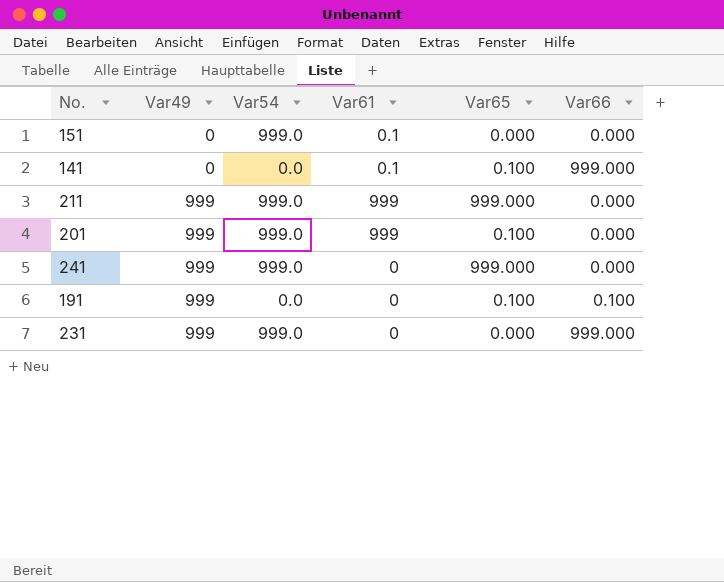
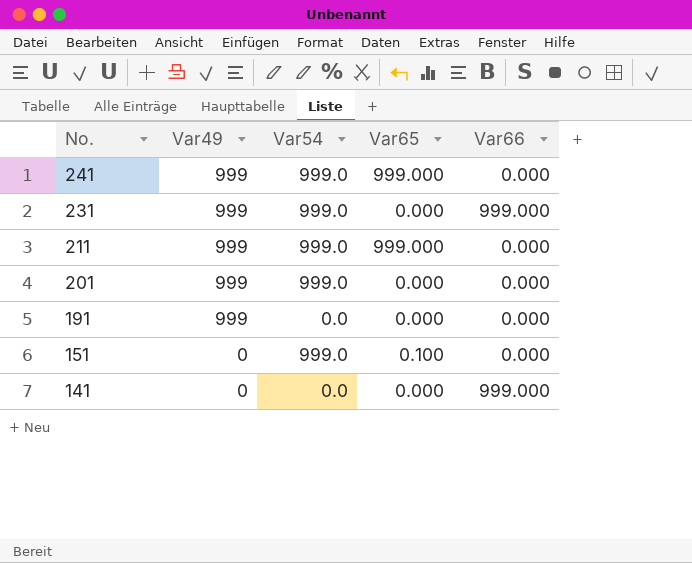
row order: Var49 ascending -> No. descending
column Var61 | position: 4 -> none
201 | Var65: 0.100 -> 0.000
191 | Var65: 0.100 -> 0.000
191 | Var66: 0.100 -> 0.000
151 | Var65: 0.000 -> 0.100
141 | Var65: 0.100 -> 0.000

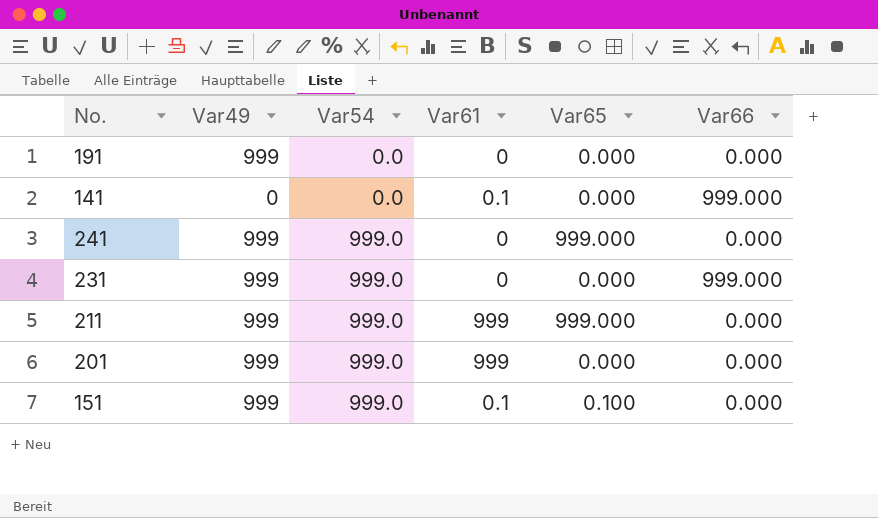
row order: No. descending -> Var54 ascending
column Var61 | position: none -> 4
151 | Var49: 0 -> 999

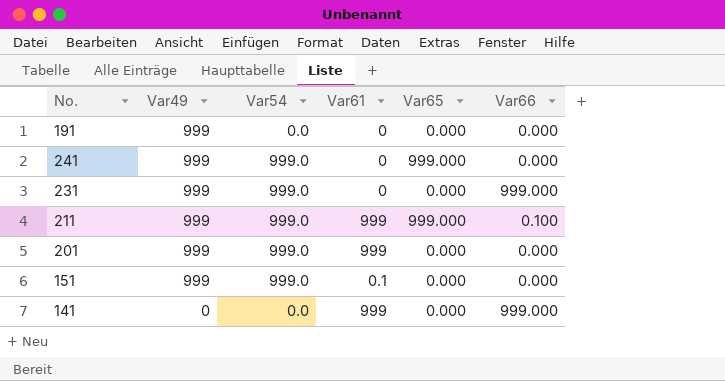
row order: Var54 ascending -> Var49 descending
211 | Var66: 0.000 -> 0.100
151 | Var65: 0.100 -> 0.000
141 | Var61: 0.1 -> 999

